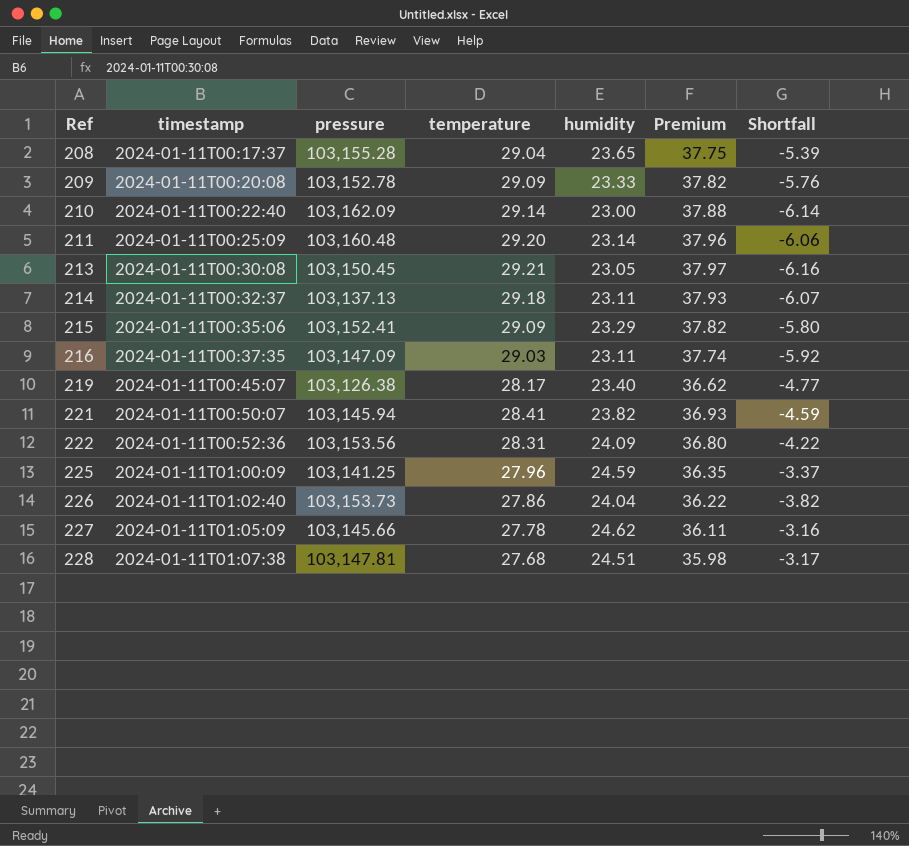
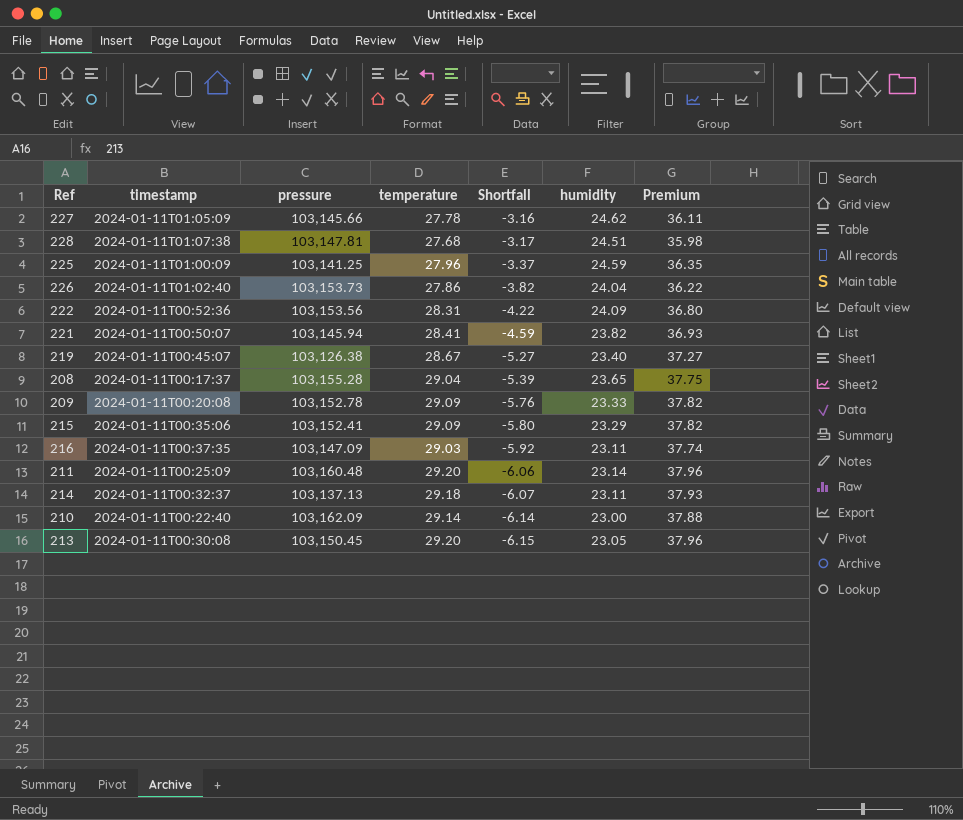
row order: Ref ascending -> Shortfall descending
column Shortfall | position: 7 -> 5
219 | temperature: 28.17 -> 28.67
219 | Shortfall: -4.77 -> -5.27
219 | Premium: 36.62 -> 37.27
213 | temperature: 29.21 -> 29.20
213 | Shortfall: -6.16 -> -6.15
213 | Premium: 37.97 -> 37.96

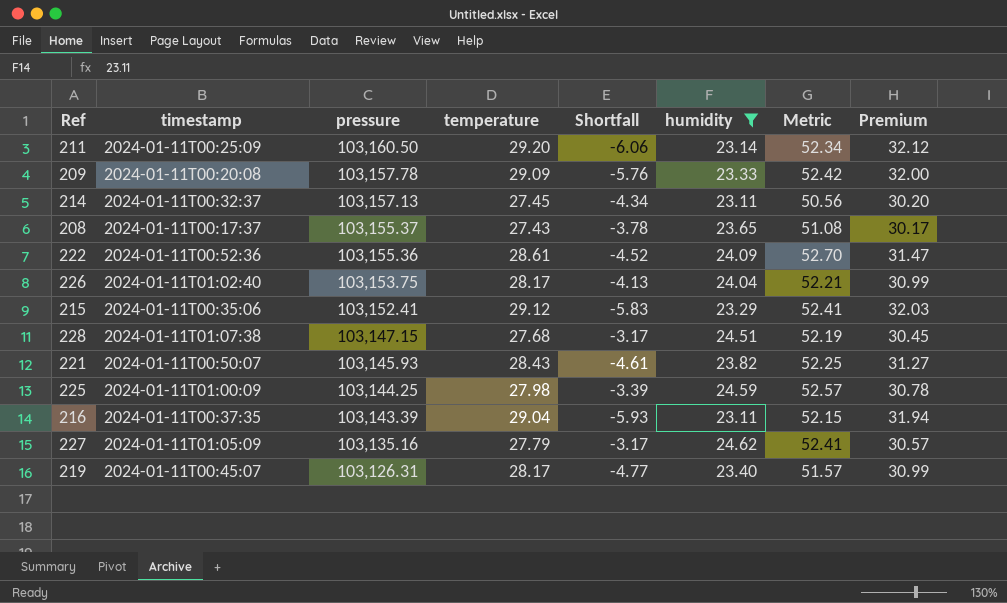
filter: none -> humidity >= 23.11
row order: Shortfall descending -> pressure descending
column Metric | formula: none -> [temperature] + [humidity]
column Premium | formula: [temperature] * 1.3 -> [temperature] * 1.1
211 | pressure: 103,160.48 -> 103,160.50
209 | pressure: 103,152.78 -> 103,157.78
214 | pressure: 103,137.13 -> 103,157.13
214 | temperature: 29.18 -> 27.45
214 | Shortfall: -6.07 -> -4.34
208 | pressure: 103,155.28 -> 103,155.37
208 | temperature: 29.04 -> 27.43
208 | Shortfall: -5.39 -> -3.78
222 | pressure: 103,153.56 -> 103,155.36
222 | temperature: 28.31 -> 28.61
222 | Shortfall: -4.22 -> -4.52
226 | pressure: 103,153.73 -> 103,153.75
226 | temperature: 27.86 -> 28.17
226 | Shortfall: -3.82 -> -4.13
215 | temperature: 29.09 -> 29.12
215 | Shortfall: -5.80 -> -5.83
228 | pressure: 103,147.81 -> 103,147.15
221 | pressure: 103,145.94 -> 103,145.93
221 | temperature: 28.41 -> 28.43
221 | Shortfall: -4.59 -> -4.61
225 | pressure: 103,141.25 -> 103,144.25
225 | temperature: 27.96 -> 27.98
225 | Shortfall: -3.37 -> -3.39
216 | pressure: 103,147.09 -> 103,143.39
216 | temperature: 29.03 -> 29.04
216 | Shortfall: -5.92 -> -5.93
227 | pressure: 103,145.66 -> 103,135.16
227 | temperature: 27.78 -> 27.79
227 | Shortfall: -3.16 -> -3.17
219 | pressure: 103,126.38 -> 103,126.31
219 | temperature: 28.67 -> 28.17
219 | Shortfall: -5.27 -> -4.77

